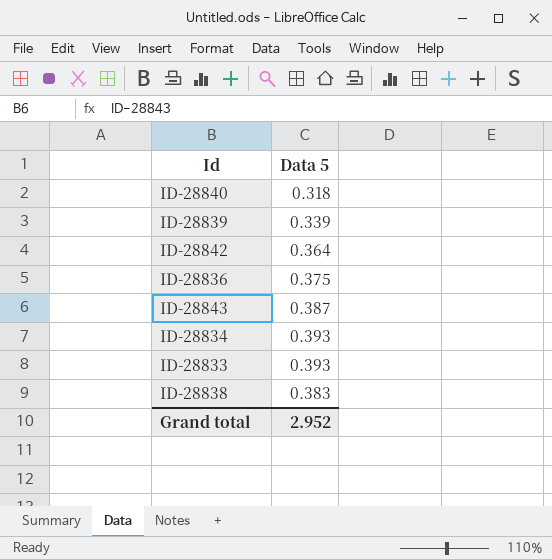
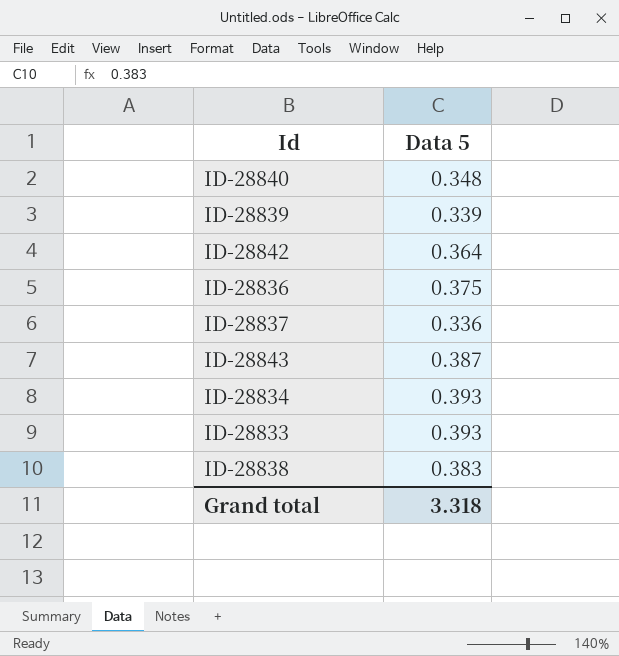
ID-28840 | Data 5: 0.318 -> 0.348
row ID-28837: none -> 0.336
Grand total | Data 5: 2.952 -> 3.318

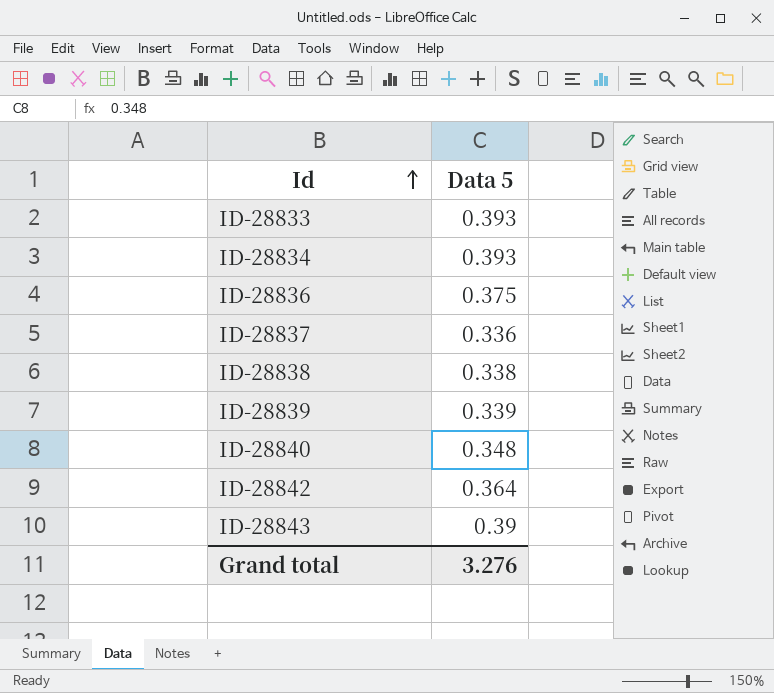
row order: none -> Id ascending
ID-28838 | Data 5: 0.383 -> 0.338
ID-28843 | Data 5: 0.387 -> 0.39
Grand total | Data 5: 3.318 -> 3.276

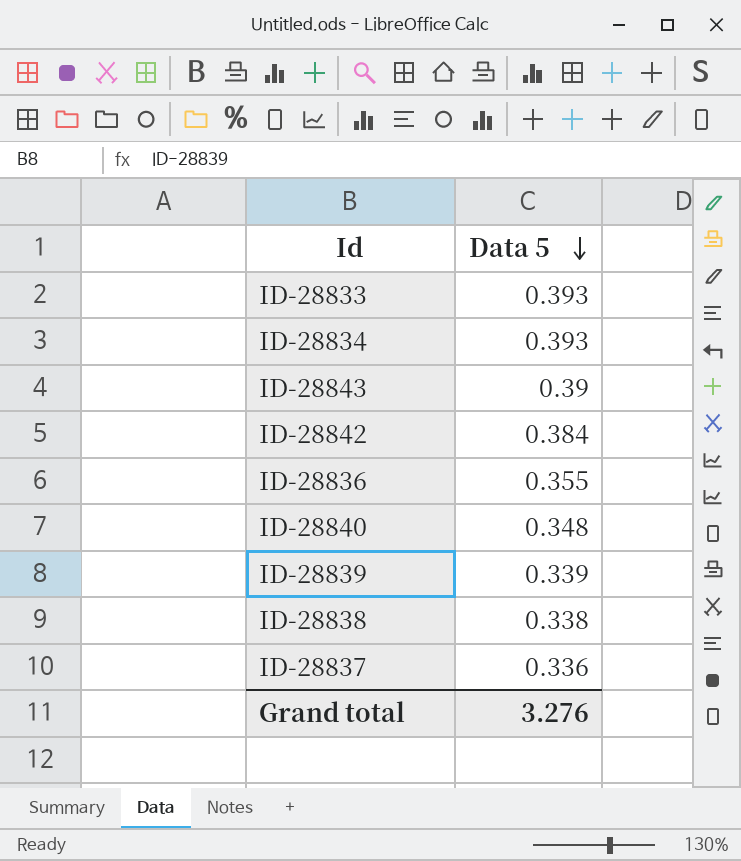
row order: Id ascending -> Data 5 descending
ID-28842 | Data 5: 0.364 -> 0.384
ID-28836 | Data 5: 0.375 -> 0.355

